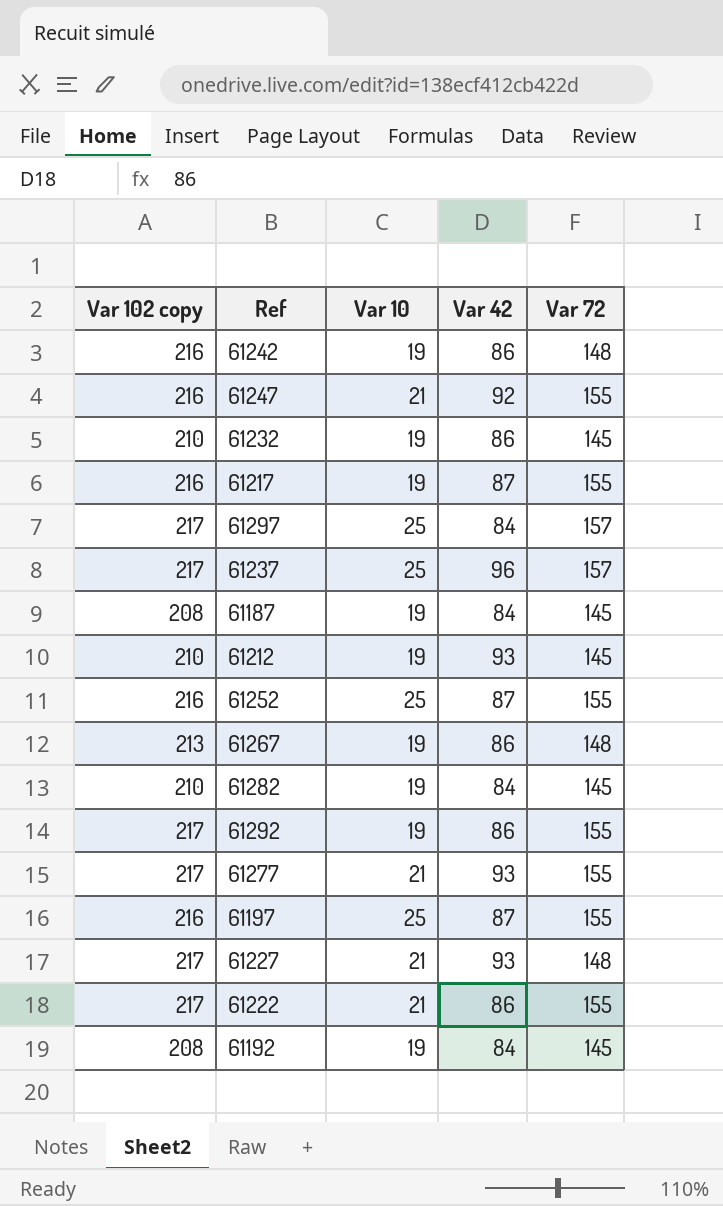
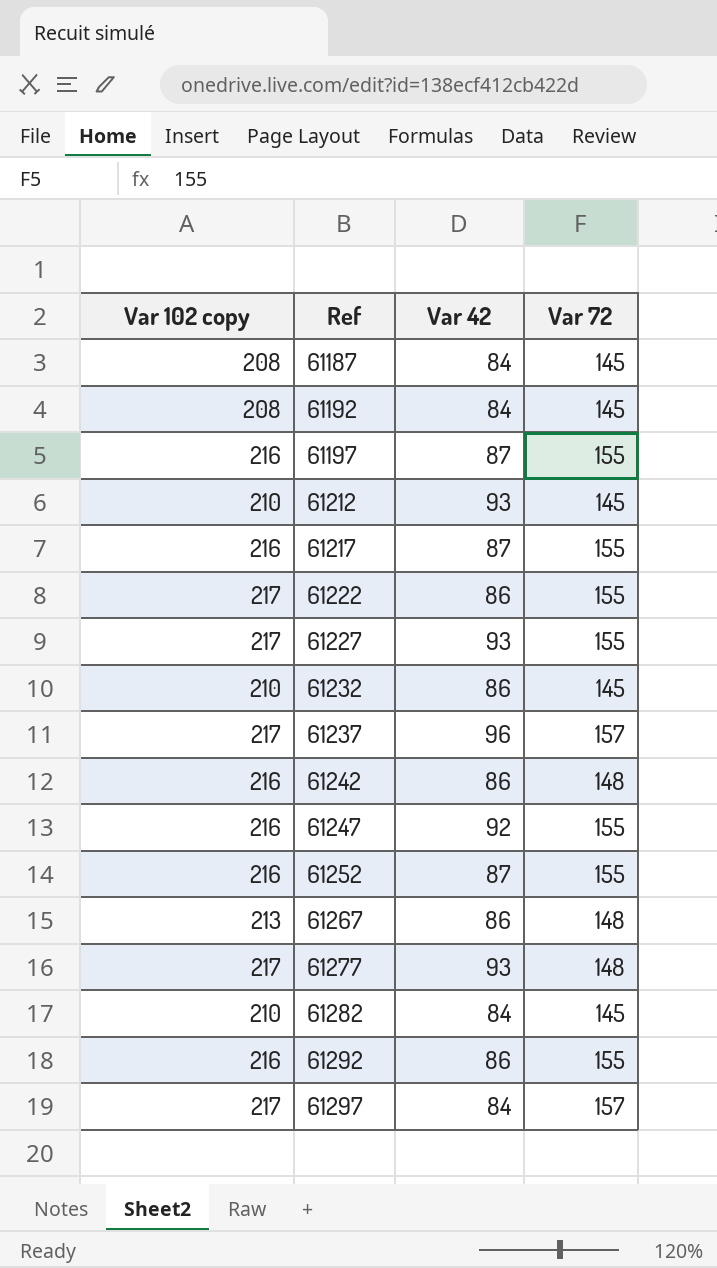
row order: none -> Ref ascending
column Var 10 | position: 3 -> none
61227 | Var 72: 148 -> 155
61277 | Var 72: 155 -> 148
61292 | Var 102 copy: 217 -> 216

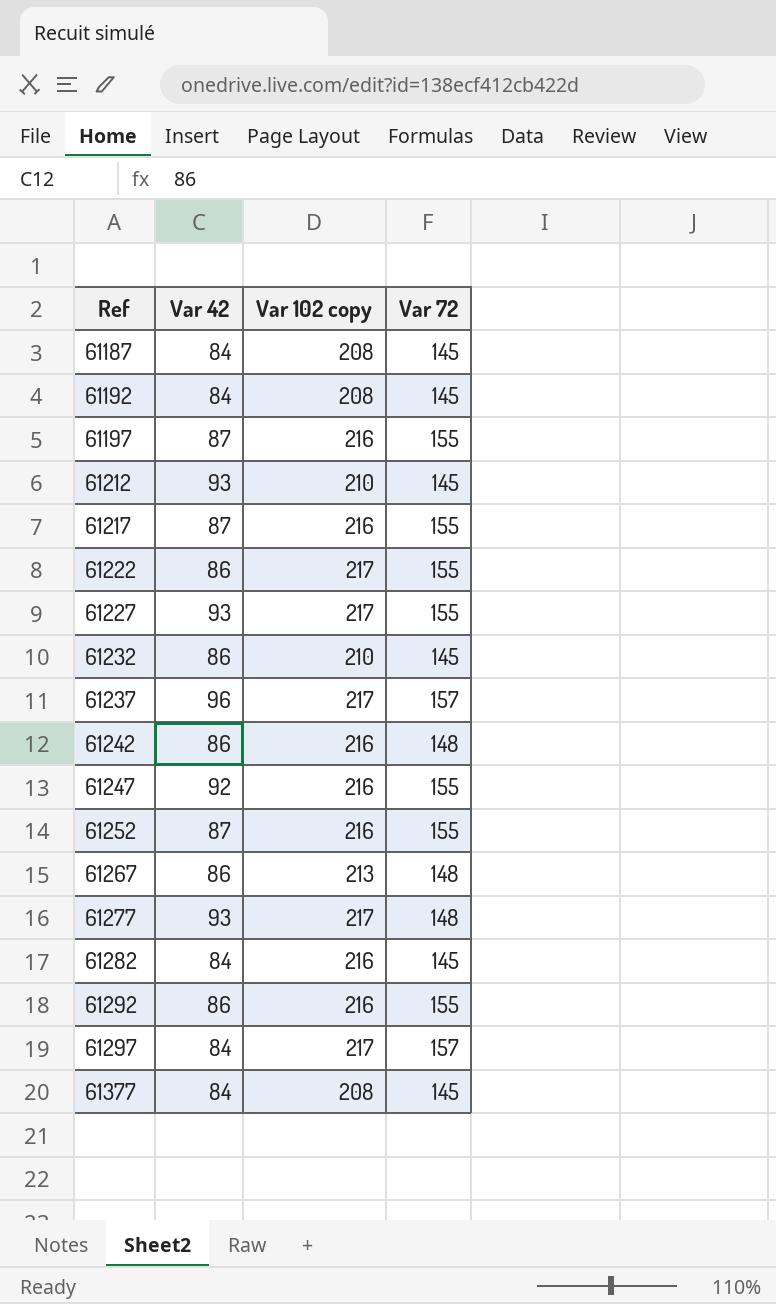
column Var 102 copy | position: 1 -> 3
61282 | Var 102 copy: 210 -> 216
row 61377: none -> 84 | 208 | 145

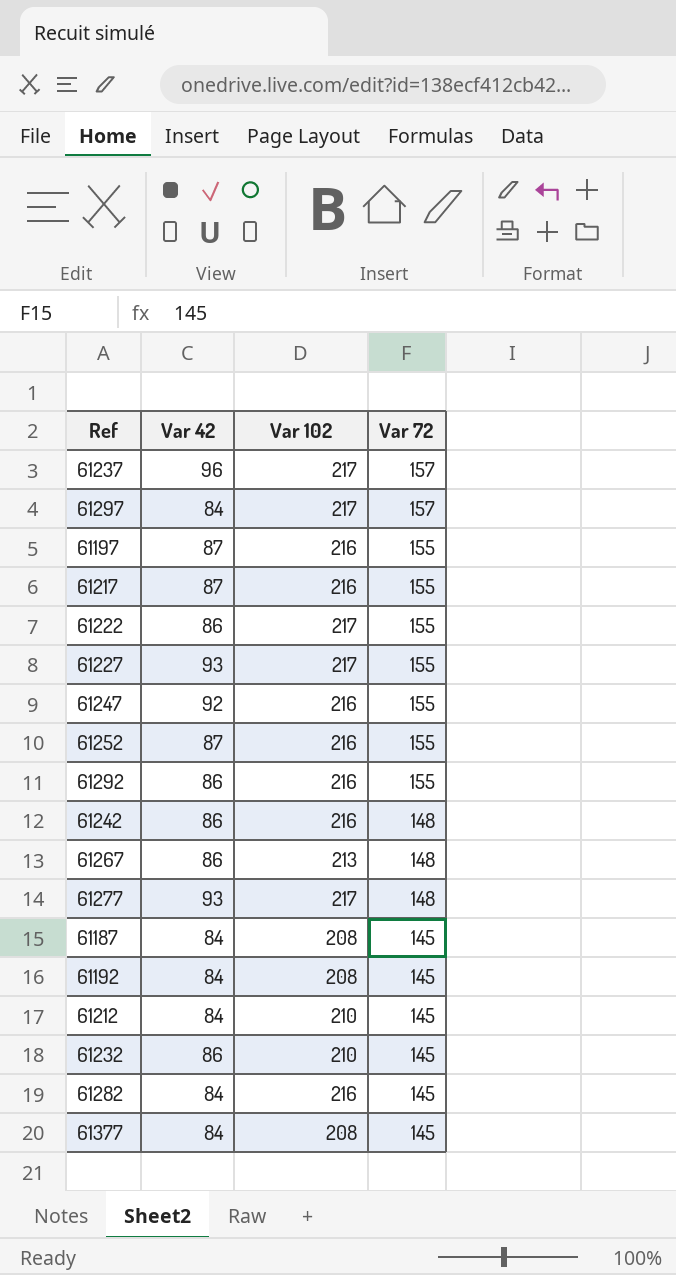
row order: Ref ascending -> Var 72 descending
column name: Var 102 copy -> Var 102
61212 | Var 42: 93 -> 84

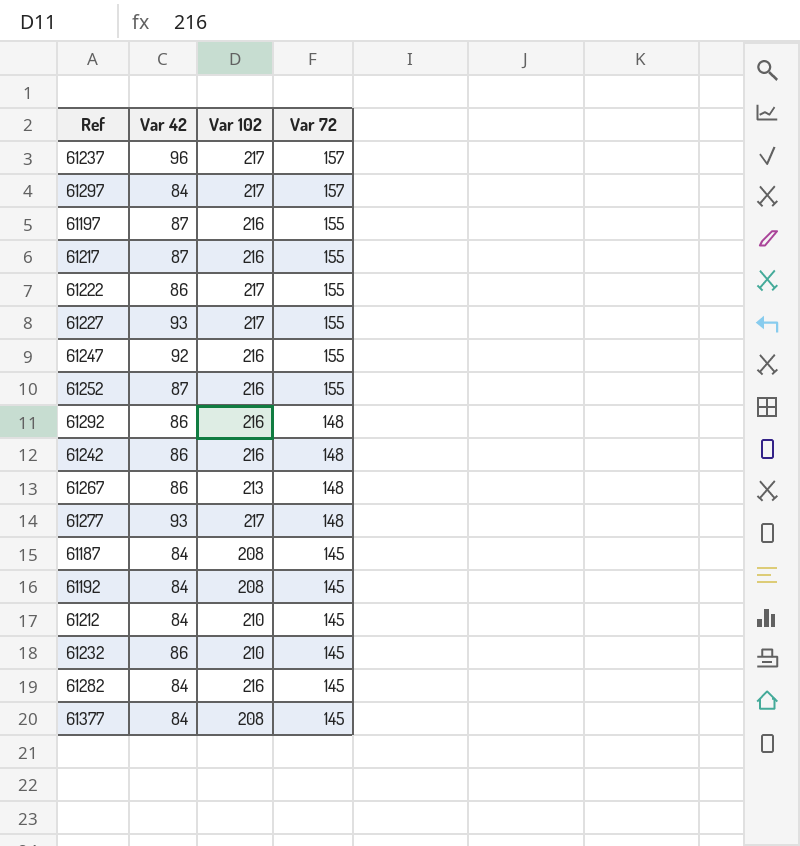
61292 | Var 72: 155 -> 148

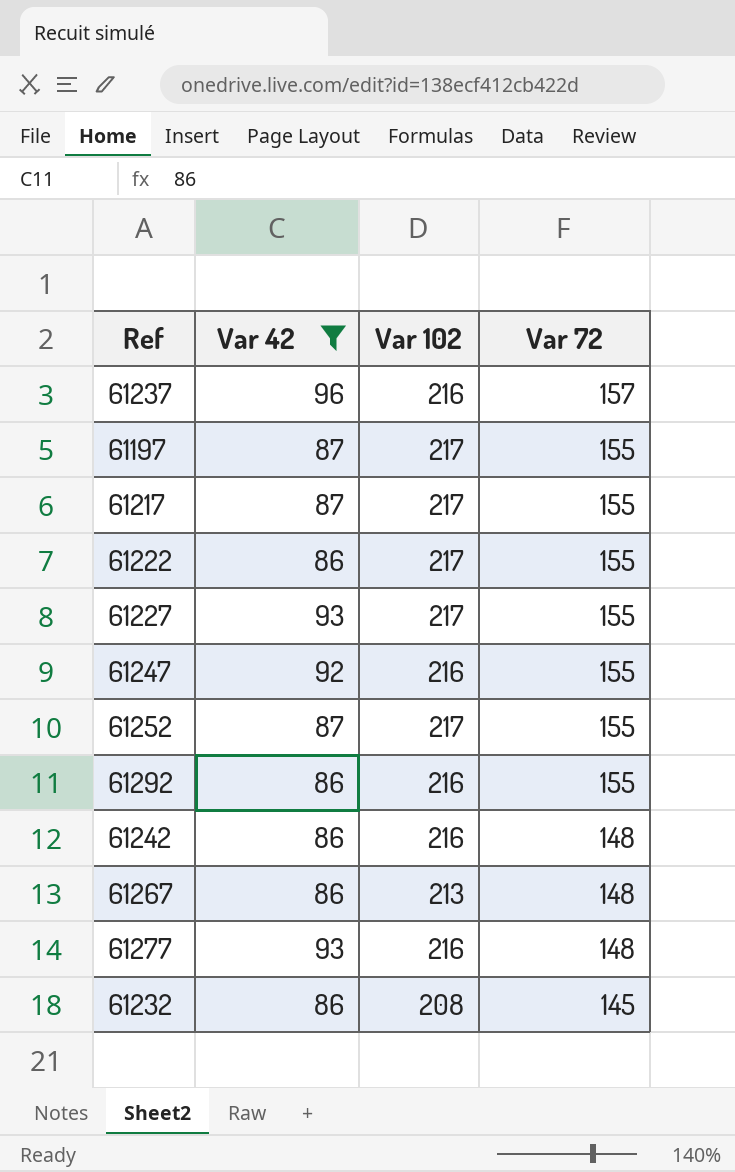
filter: none -> Var 42 != 84
61237 | Var 102: 217 -> 216
61197 | Var 102: 216 -> 217
61217 | Var 102: 216 -> 217
61252 | Var 102: 216 -> 217
61292 | Var 72: 148 -> 155
61277 | Var 102: 217 -> 216
61232 | Var 102: 210 -> 208

